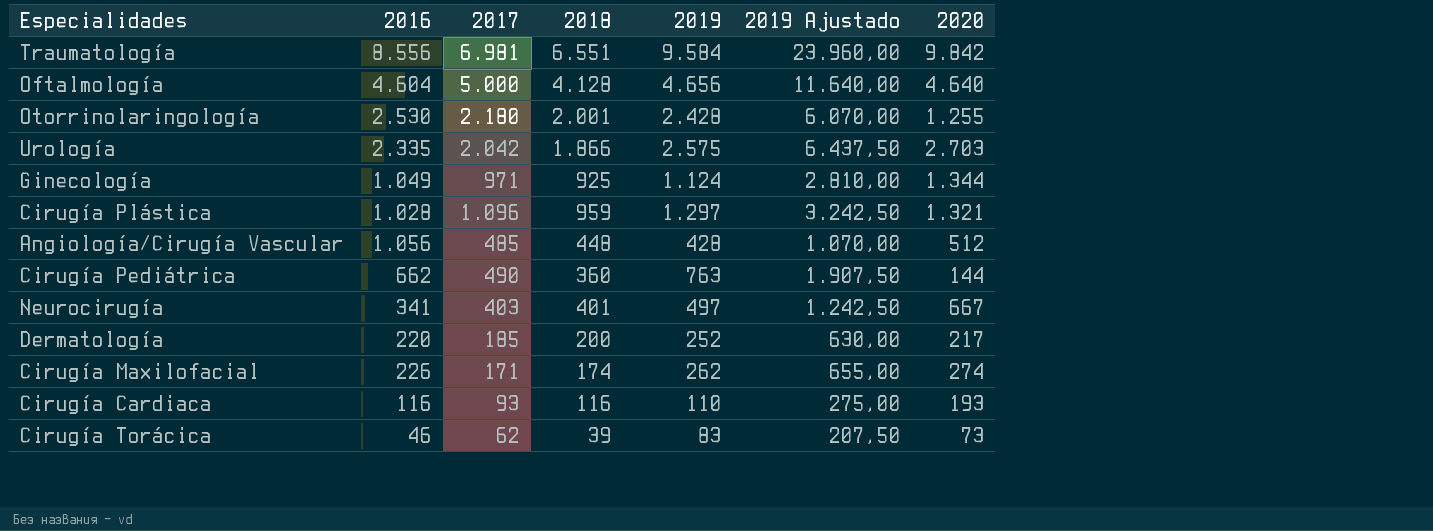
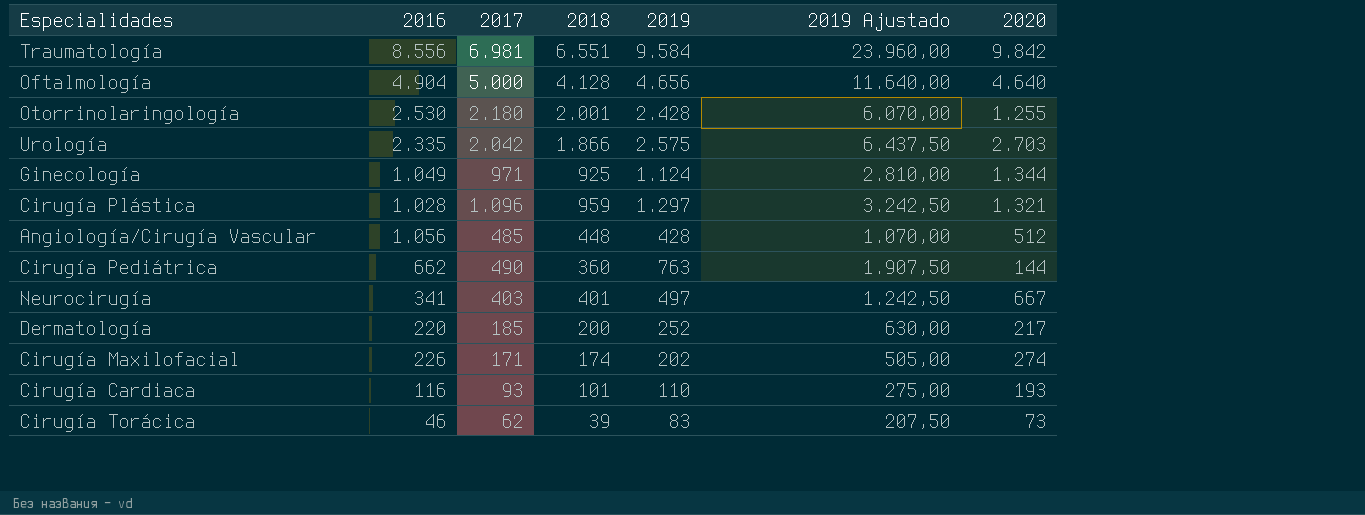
Oftalmología | 2016: 4.604 -> 4.904
Cirugía Maxilofacial | 2019: 262 -> 202
Cirugía Maxilofacial | 2019 Ajustado: 655,00 -> 505,00
Cirugía Cardiaca | 2018: 116 -> 101

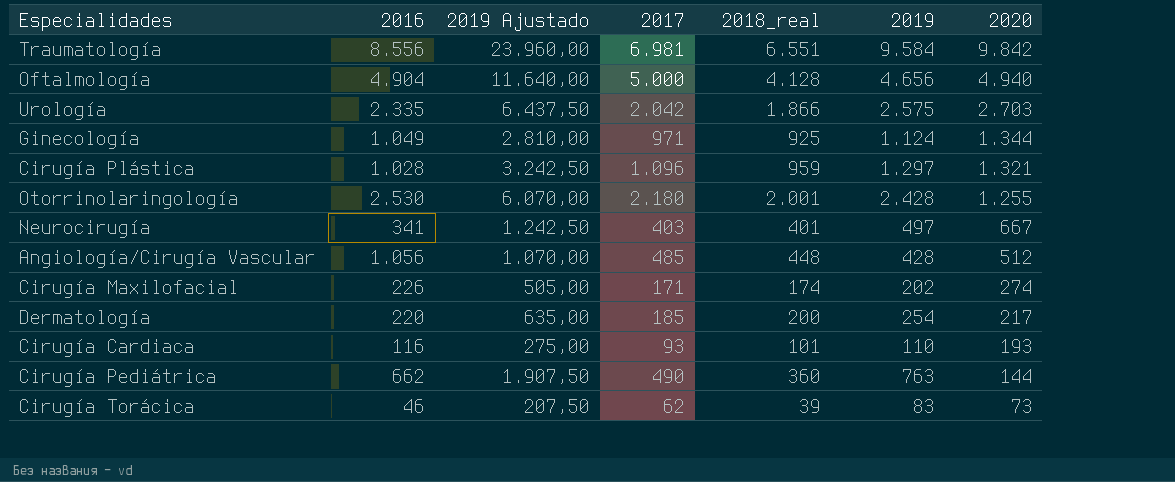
row order: none -> 2020 descending
column 2019 Ajustado | position: 6 -> 3
column name: 2018 -> 2018_real
Oftalmología | 2020: 4.640 -> 4.940
Dermatología | 2019 Ajustado: 630,00 -> 635,00
Dermatología | 2019: 252 -> 254

